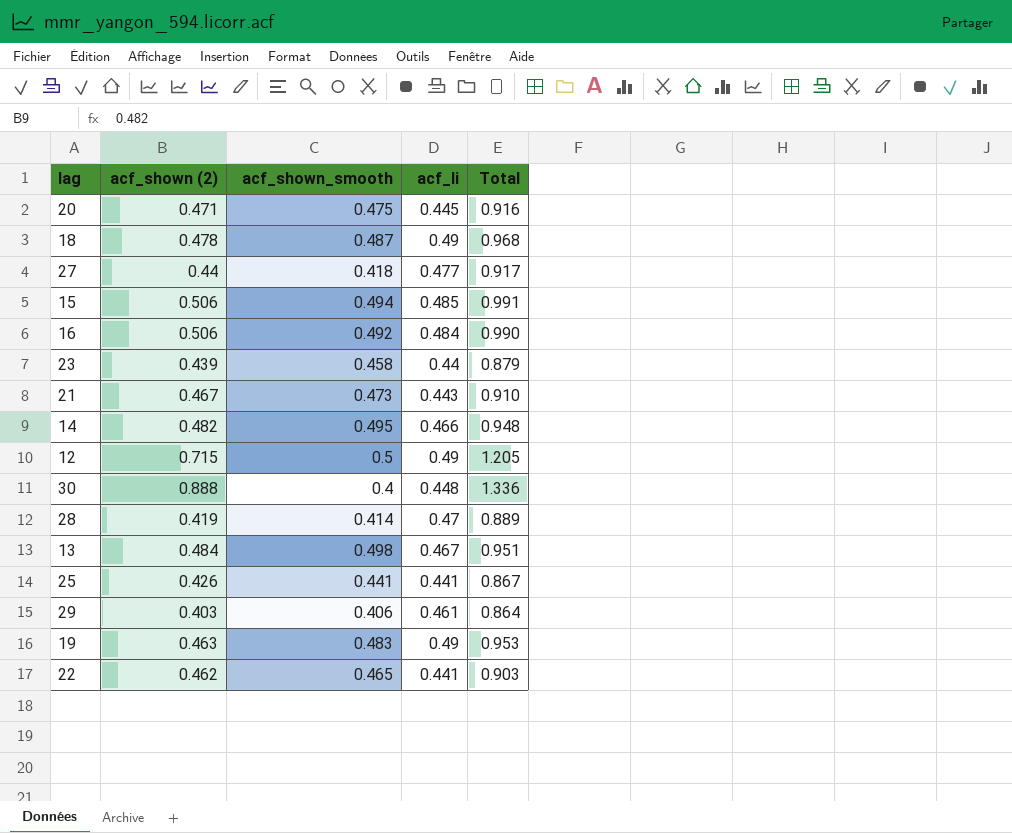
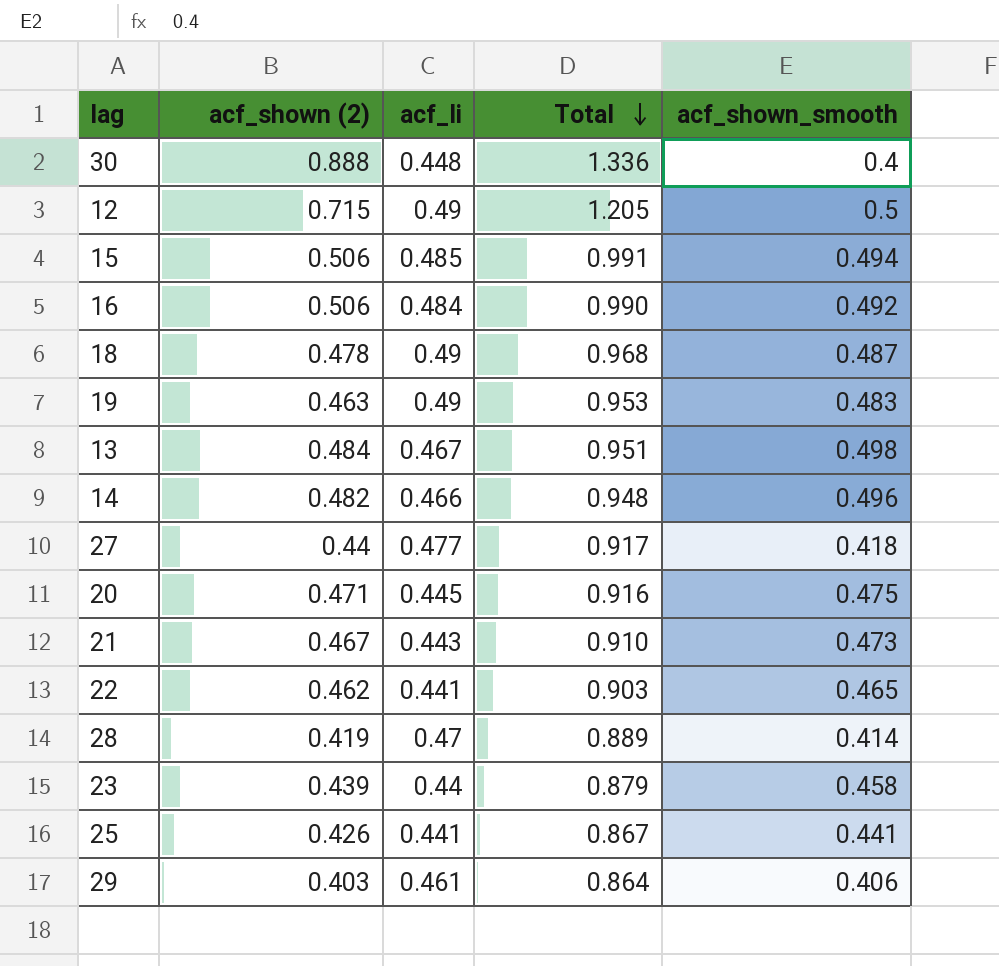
row order: none -> Total descending
column acf_shown_smooth | position: 3 -> 5
14 | acf_shown_smooth: 0.495 -> 0.496

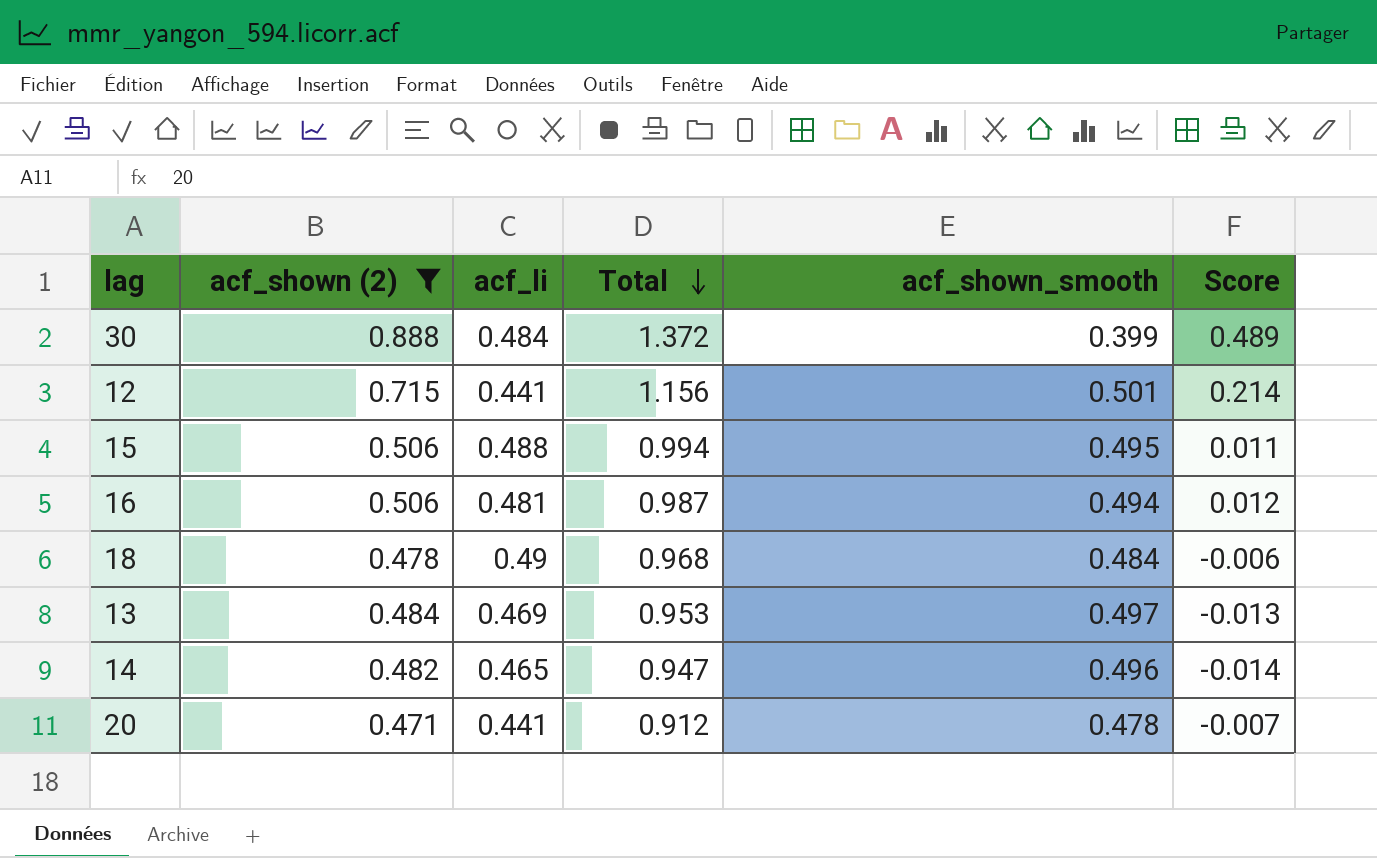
filter: none -> acf_shown (2) >= 0.471
column Score | formula: none -> [acf_shown (2)] - [acf_shown_smooth]
30 | acf_li: 0.448 -> 0.484
30 | Total: 1.336 -> 1.372
30 | acf_shown_smooth: 0.4 -> 0.399
12 | acf_li: 0.49 -> 0.441
12 | Total: 1.205 -> 1.156
12 | acf_shown_smooth: 0.5 -> 0.501
15 | acf_li: 0.485 -> 0.488
15 | Total: 0.991 -> 0.994
15 | acf_shown_smooth: 0.494 -> 0.495
16 | acf_li: 0.484 -> 0.481
16 | Total: 0.990 -> 0.987
16 | acf_shown_smooth: 0.492 -> 0.494
18 | acf_shown_smooth: 0.487 -> 0.484
13 | acf_li: 0.467 -> 0.469
13 | Total: 0.951 -> 0.953
13 | acf_shown_smooth: 0.498 -> 0.497
14 | acf_li: 0.466 -> 0.465
14 | Total: 0.948 -> 0.947
20 | acf_li: 0.445 -> 0.441
20 | Total: 0.916 -> 0.912
20 | acf_shown_smooth: 0.475 -> 0.478

